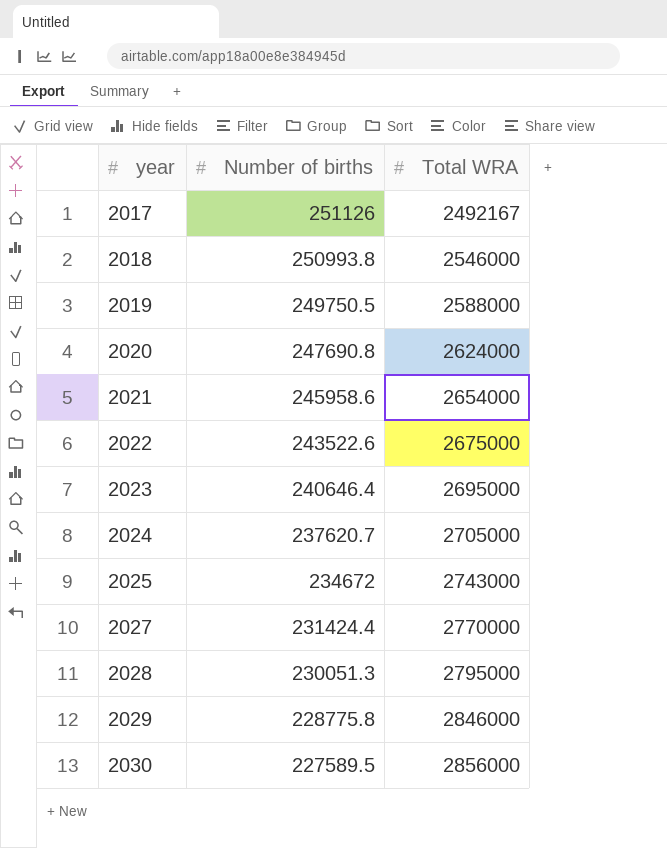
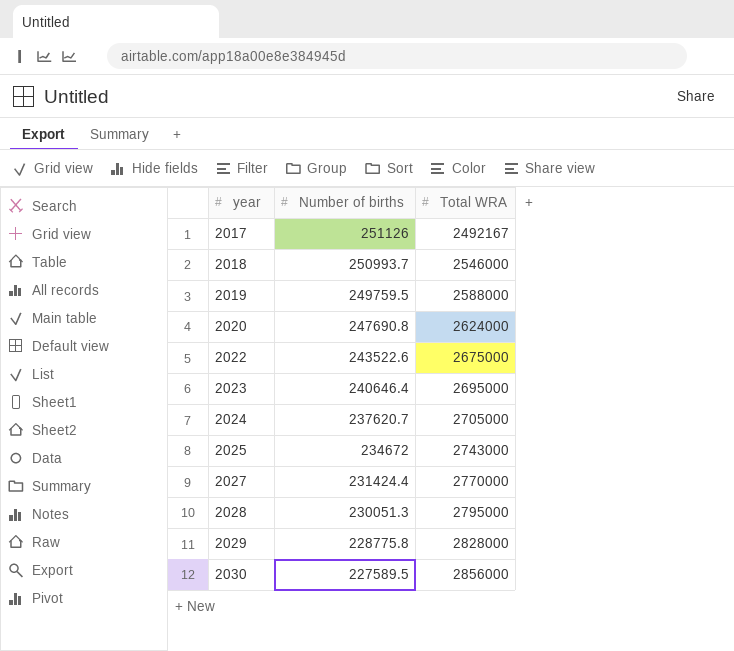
row 2021: 245958.6 | 2654000 -> none
2018 | Number of births: 250993.8 -> 250993.7
2019 | Number of births: 249750.5 -> 249759.5
2029 | Total WRA: 2846000 -> 2828000

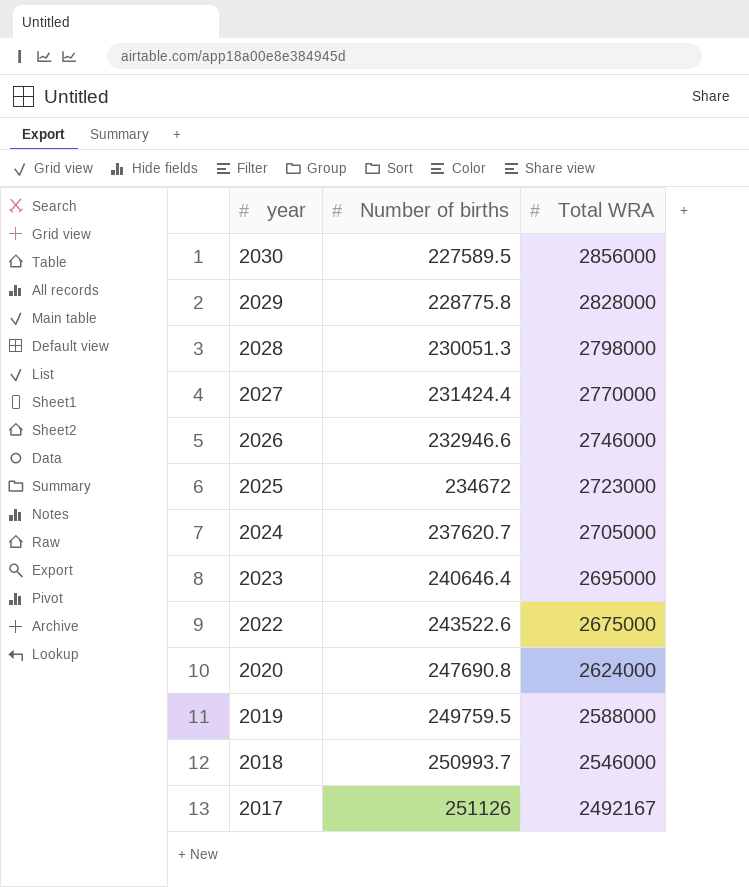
row order: year ascending -> year descending
2028 | Total WRA: 2795000 -> 2798000
row 2026: none -> 232946.6 | 2746000
2025 | Total WRA: 2743000 -> 2723000

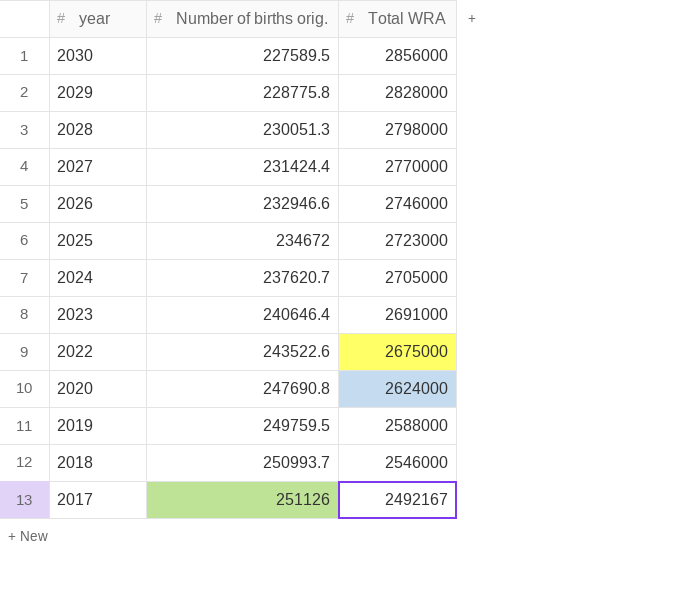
column name: Number of births -> Number of births orig.
2023 | Total WRA: 2695000 -> 2691000

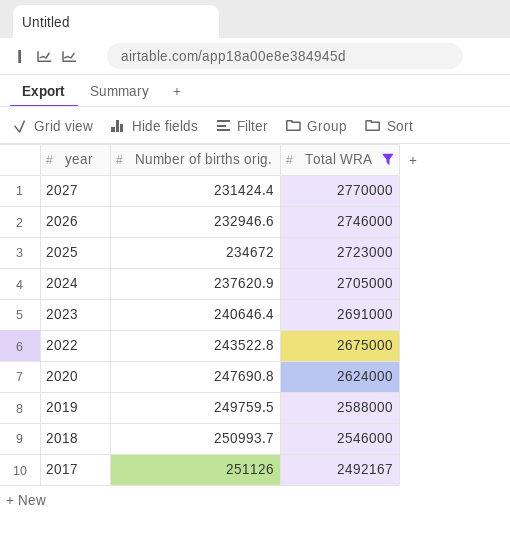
filter: none -> Total WRA <= 2770000
2024 | Number of births orig.: 237620.7 -> 237620.9
2022 | Number of births orig.: 243522.6 -> 243522.8

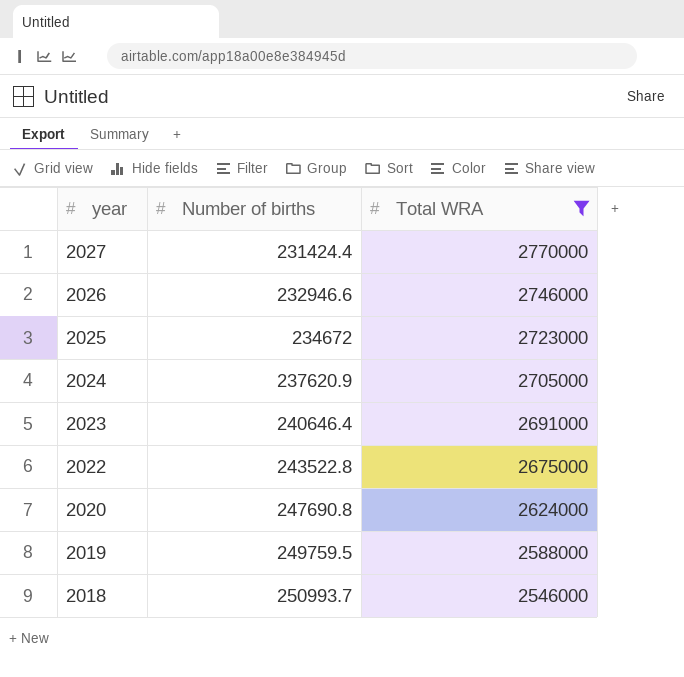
column name: Number of births orig. -> Number of births
row 2017: 251126 | 2492167 -> none

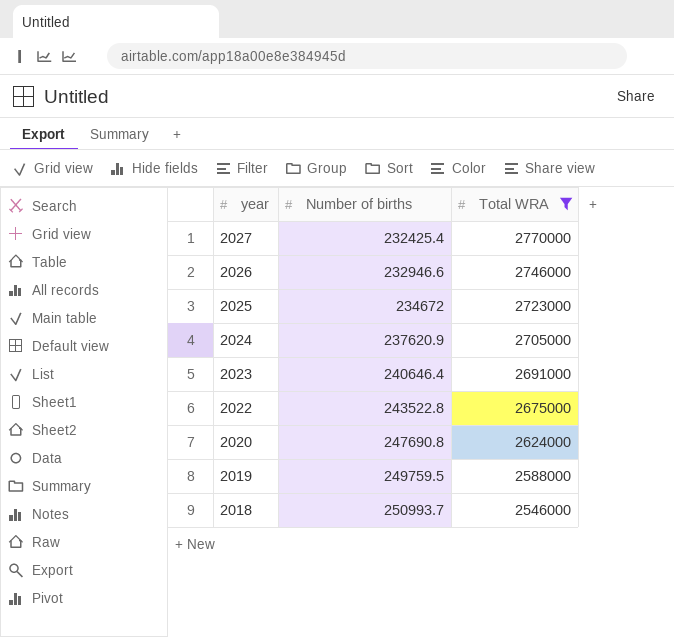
2027 | Number of births: 231424.4 -> 232425.4

